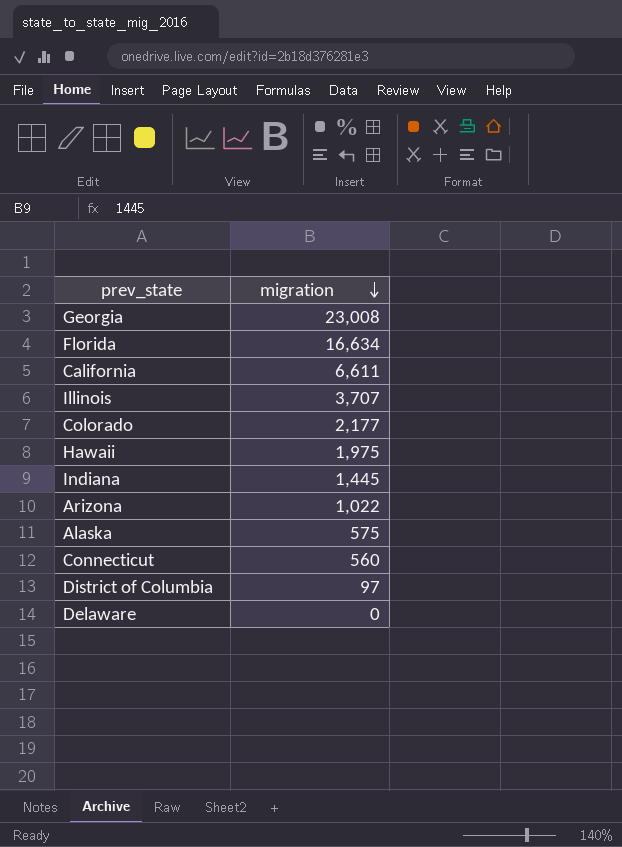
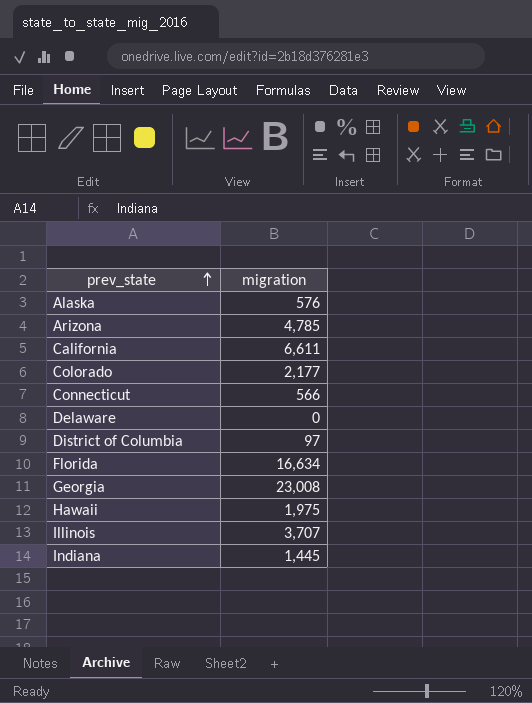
row order: migration descending -> prev_state ascending
Alaska | migration: 575 -> 576
Arizona | migration: 1,022 -> 4,785
Connecticut | migration: 560 -> 566

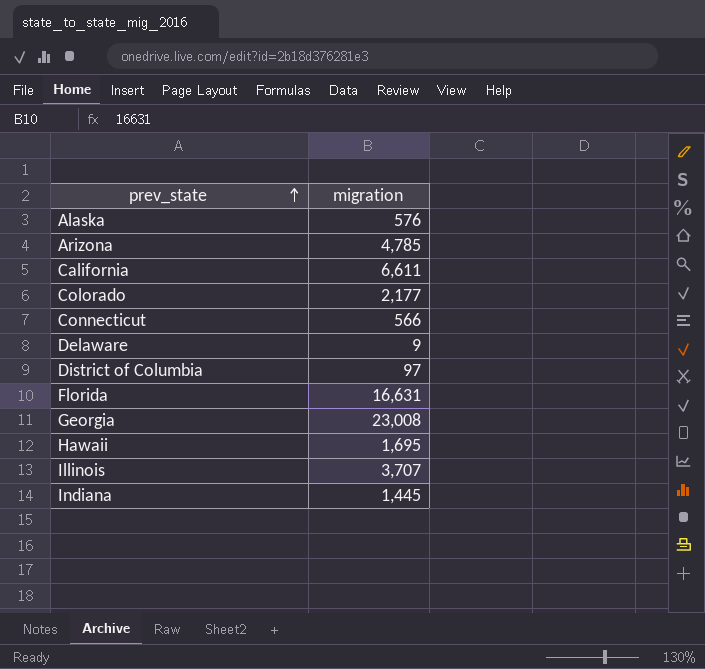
Delaware | migration: 0 -> 9
Florida | migration: 16,634 -> 16,631
Hawaii | migration: 1,975 -> 1,695

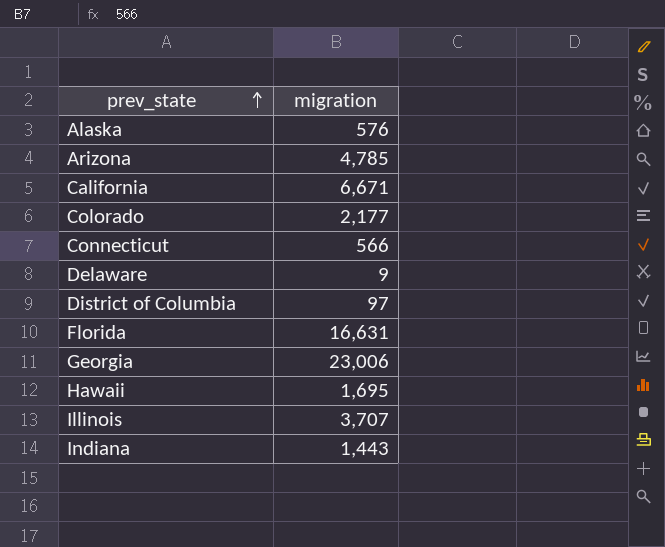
California | migration: 6,611 -> 6,671
Georgia | migration: 23,008 -> 23,006
Indiana | migration: 1,445 -> 1,443

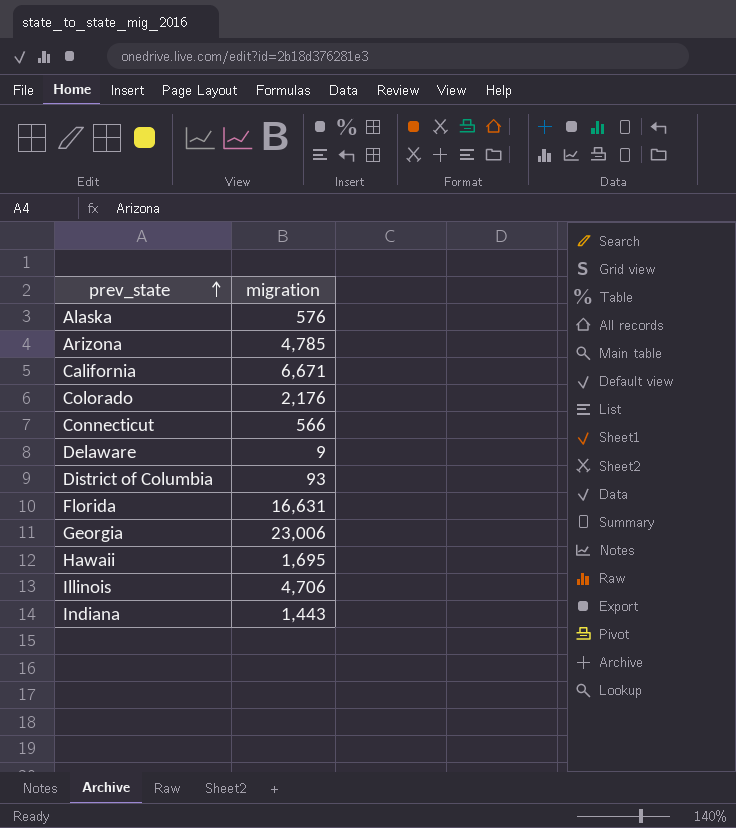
Colorado | migration: 2,177 -> 2,176
District of Columbia | migration: 97 -> 93
Illinois | migration: 3,707 -> 4,706

